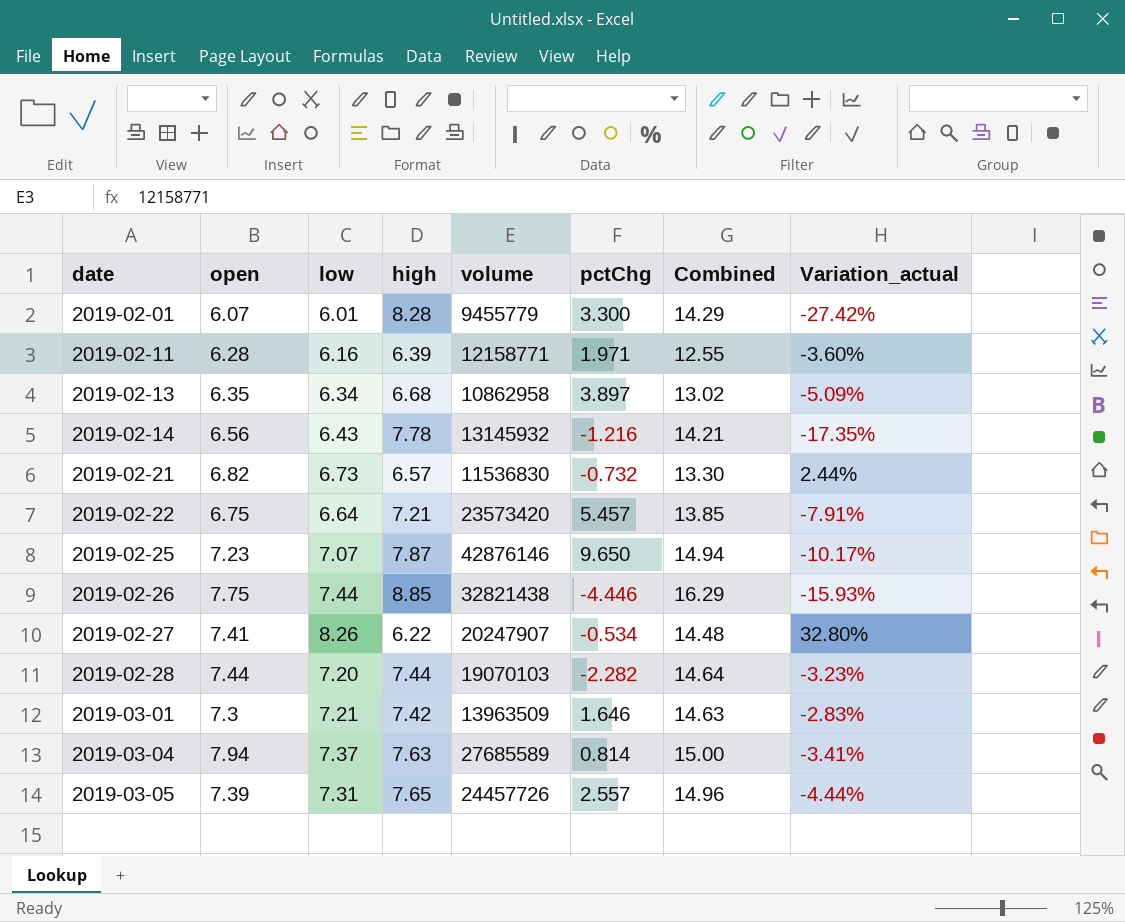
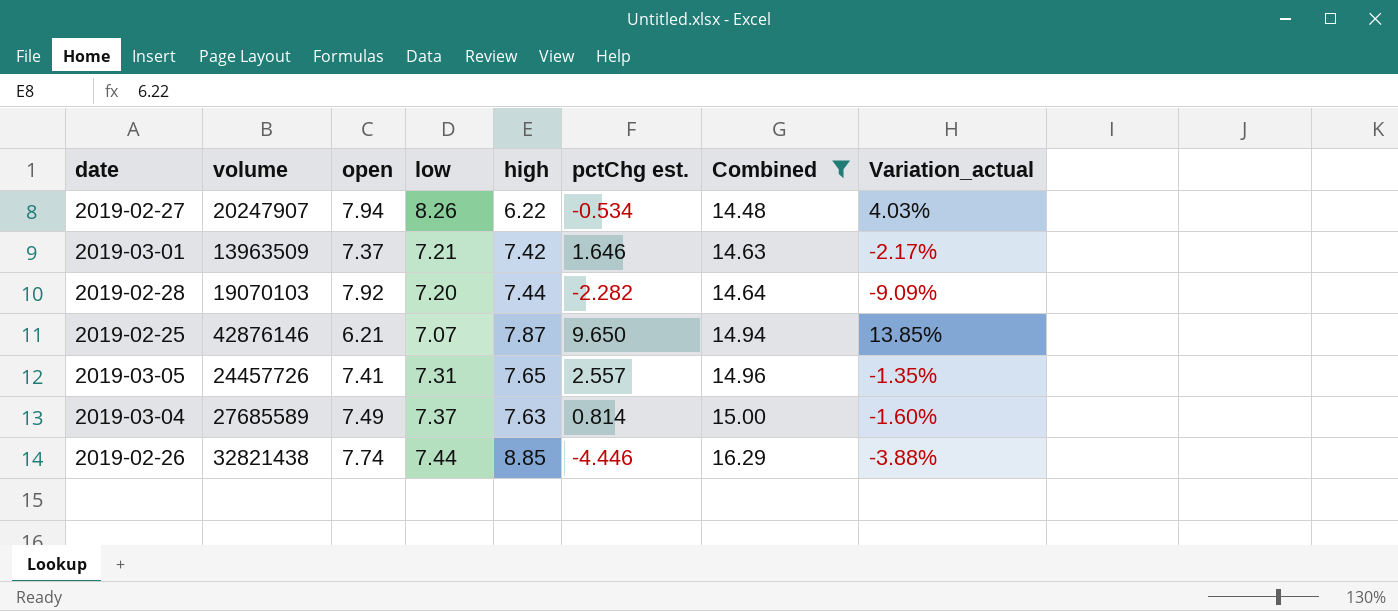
filter: none -> Combined >= 14.48
row order: date ascending -> Combined ascending
column volume | position: 5 -> 2
column name: pctChg -> pctChg est.
column Variation_actual | formula: ([low] - [high]) / [high] -> ([low] - [open]) / [open]
2019-02-27 | open: 7.41 -> 7.94
2019-03-01 | open: 7.3 -> 7.37
2019-02-28 | open: 7.44 -> 7.92
2019-02-25 | open: 7.23 -> 6.21
2019-03-05 | open: 7.39 -> 7.41
2019-03-04 | open: 7.94 -> 7.49
2019-02-26 | open: 7.75 -> 7.74

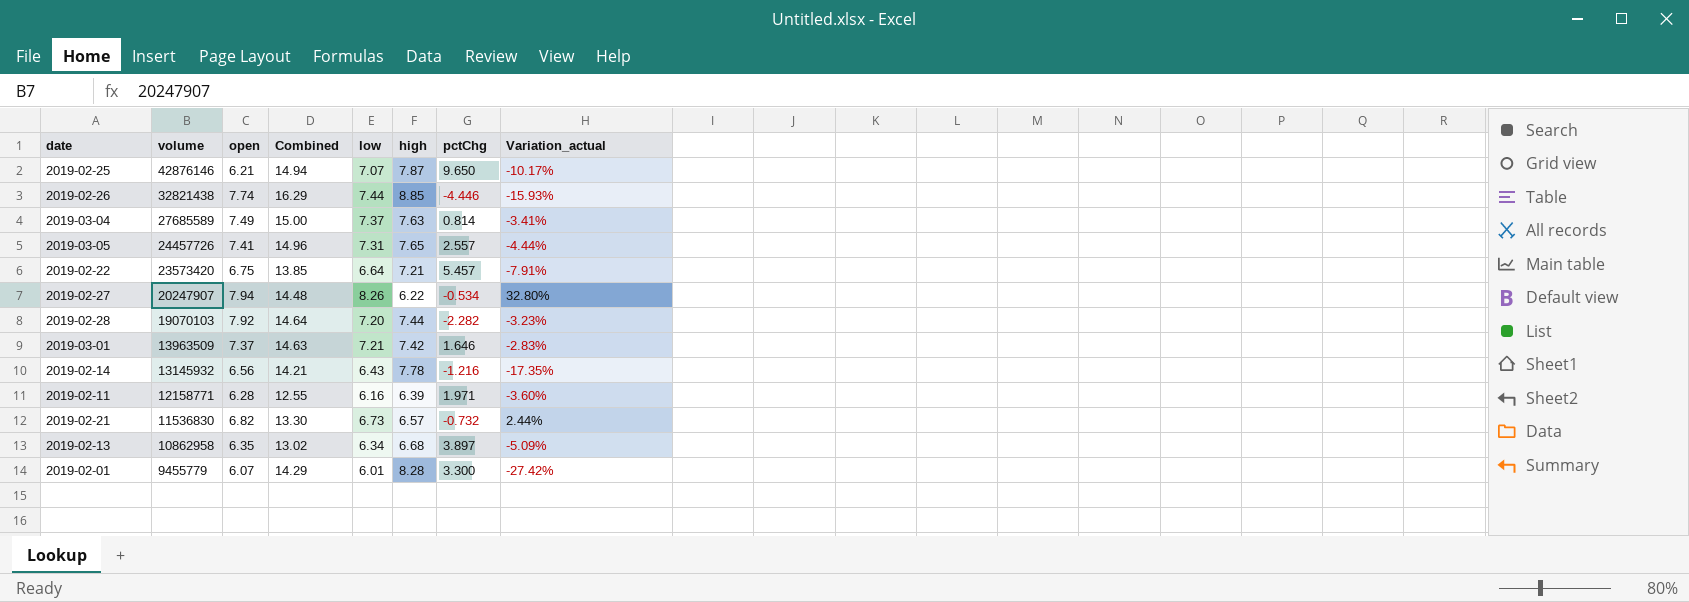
filter: Combined >= 14.48 -> none
row order: Combined ascending -> volume descending
column Combined | position: 7 -> 4
column name: pctChg est. -> pctChg
column Variation_actual | formula: ([low] - [open]) / [open] -> ([low] - [high]) / [high]

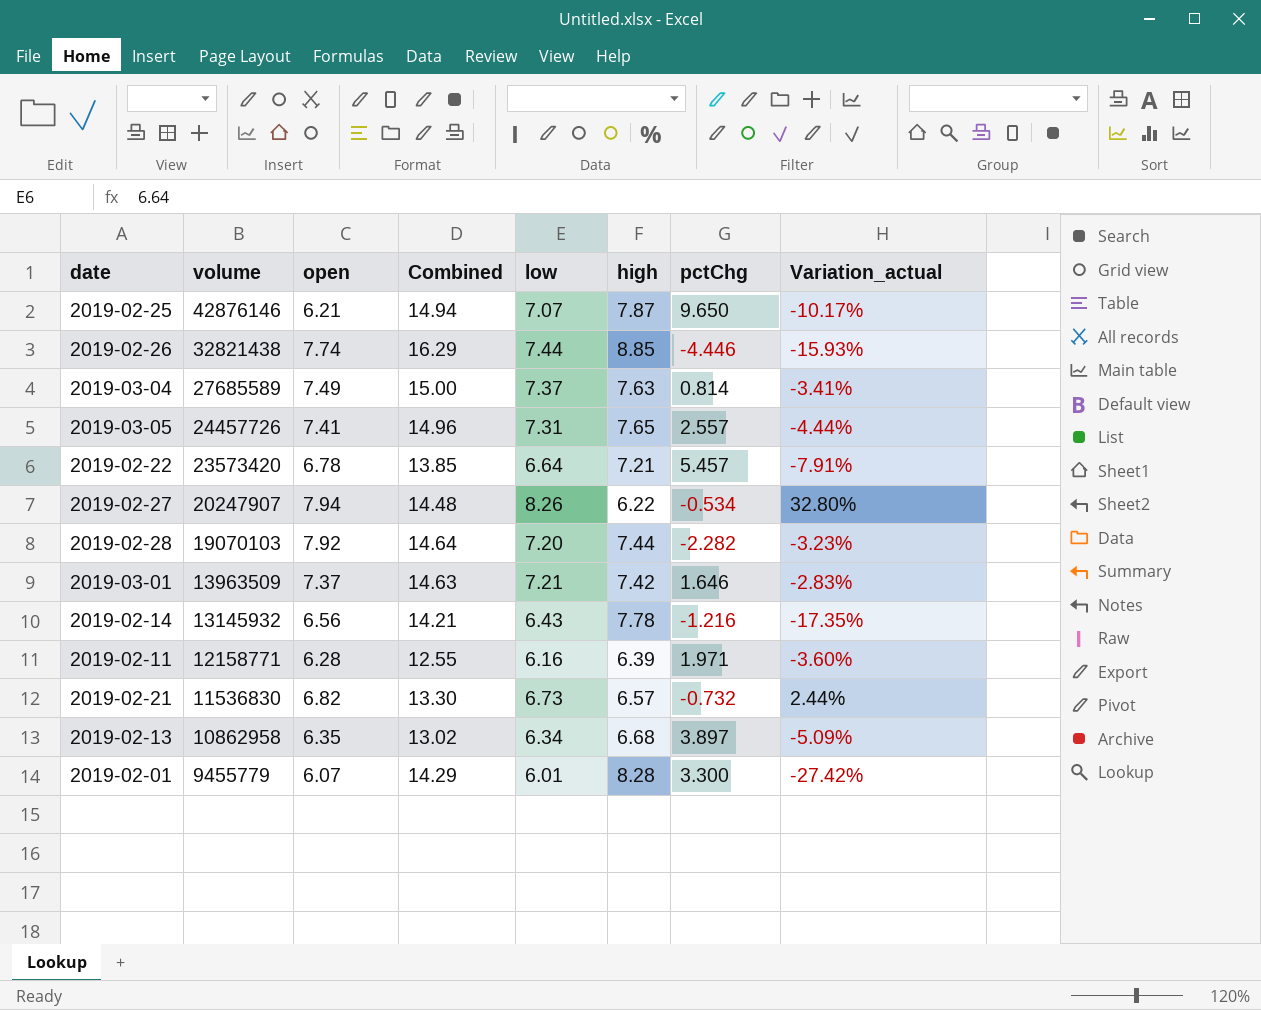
2019-02-22 | open: 6.75 -> 6.78

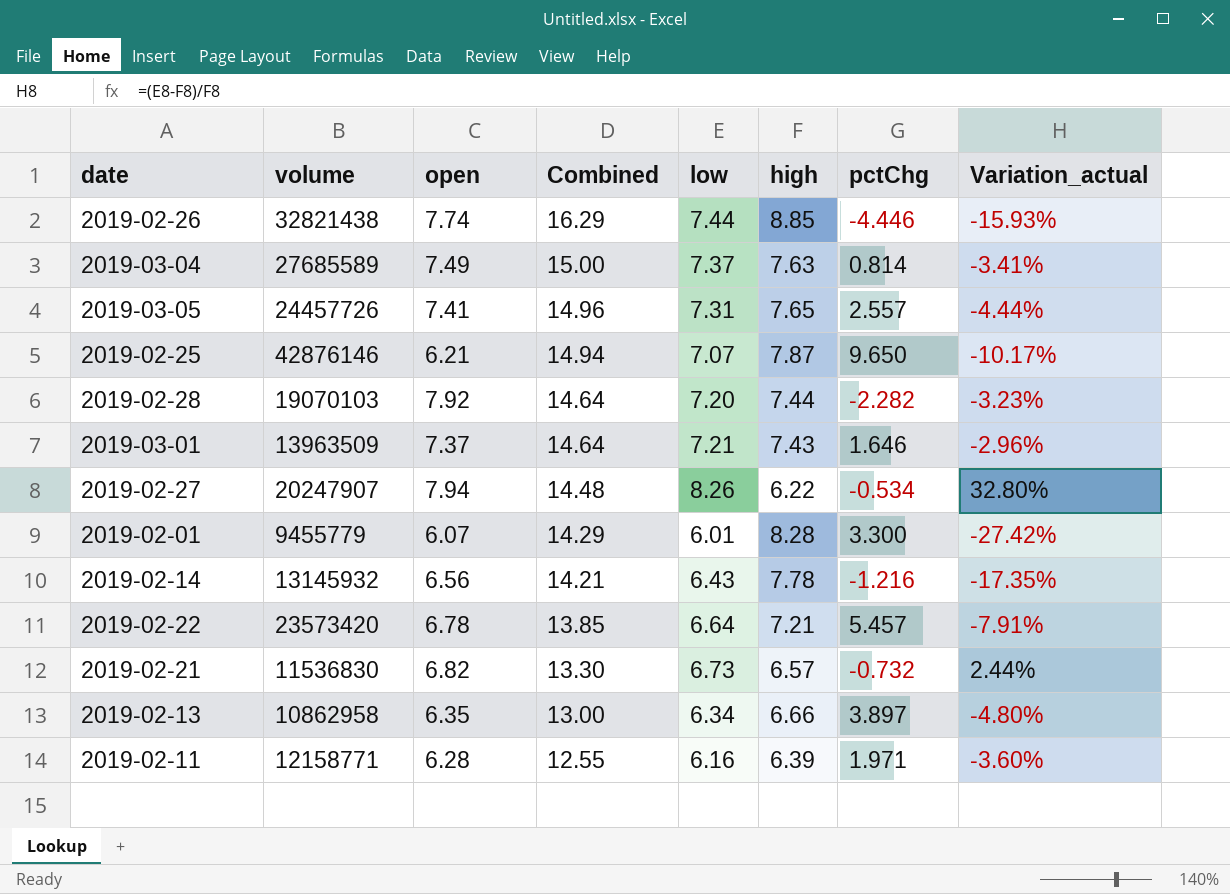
row order: volume descending -> Combined descending
2019-03-01 | Combined: 14.63 -> 14.64
2019-03-01 | high: 7.42 -> 7.43
2019-03-01 | Variation_actual: -2.83% -> -2.96%
2019-02-13 | Combined: 13.02 -> 13.00
2019-02-13 | high: 6.68 -> 6.66
2019-02-13 | Variation_actual: -5.09% -> -4.80%

